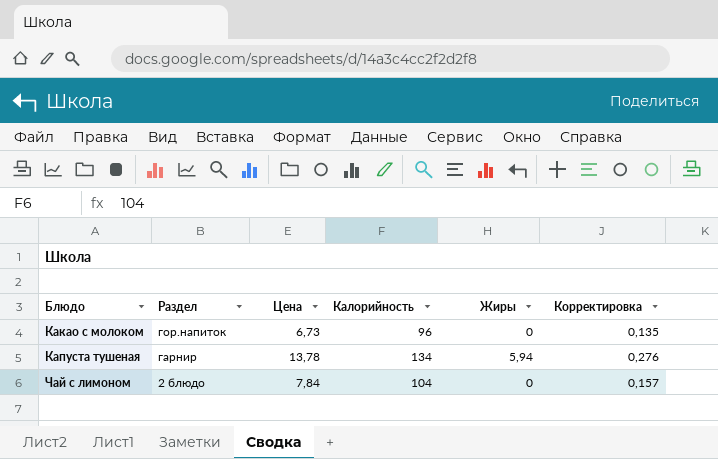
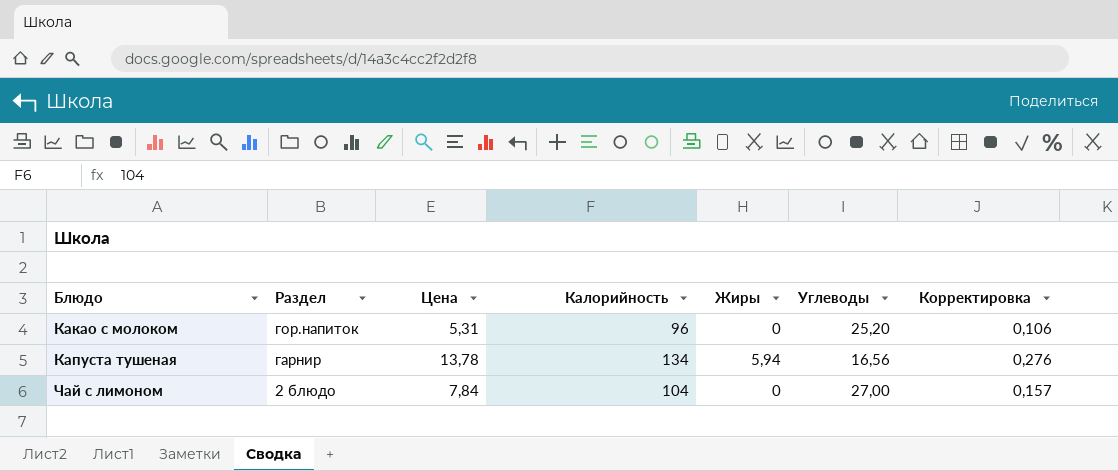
column Углеводы | position: none -> 6
Какао с молоком | Цена: 6,73 -> 5,31
Какао с молоком | Корректировка: 0,135 -> 0,106

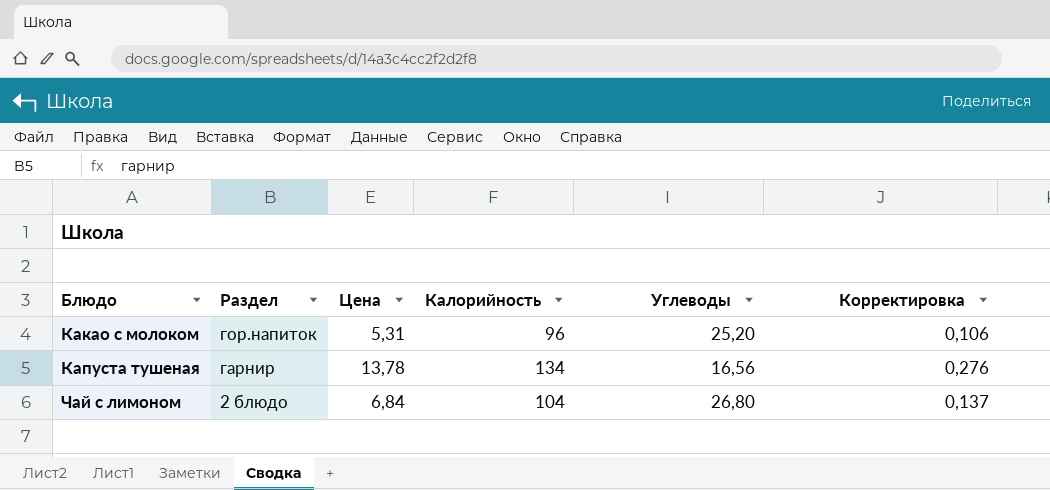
column Жиры | position: 5 -> none
Чай с лимоном | Цена: 7,84 -> 6,84
Чай с лимоном | Углеводы: 27,00 -> 26,80
Чай с лимоном | Корректировка: 0,157 -> 0,137

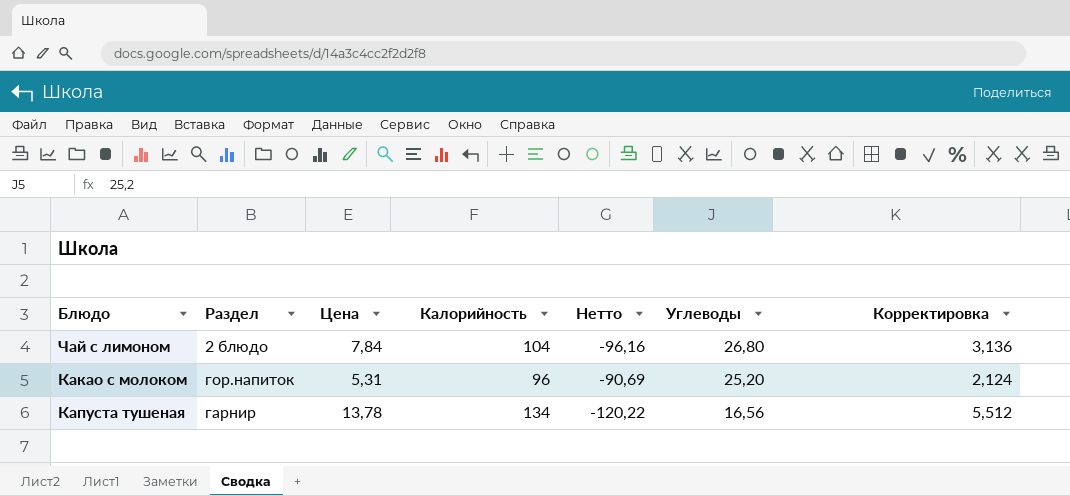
row order: Блюдо ascending -> Углеводы descending
column Нетто | formula: none -> [Цена] - [Калорийность]
column Корректировка | formula: [Цена] * 0,02 -> [Цена] * 0,4
Чай с лимоном | Цена: 6,84 -> 7,84

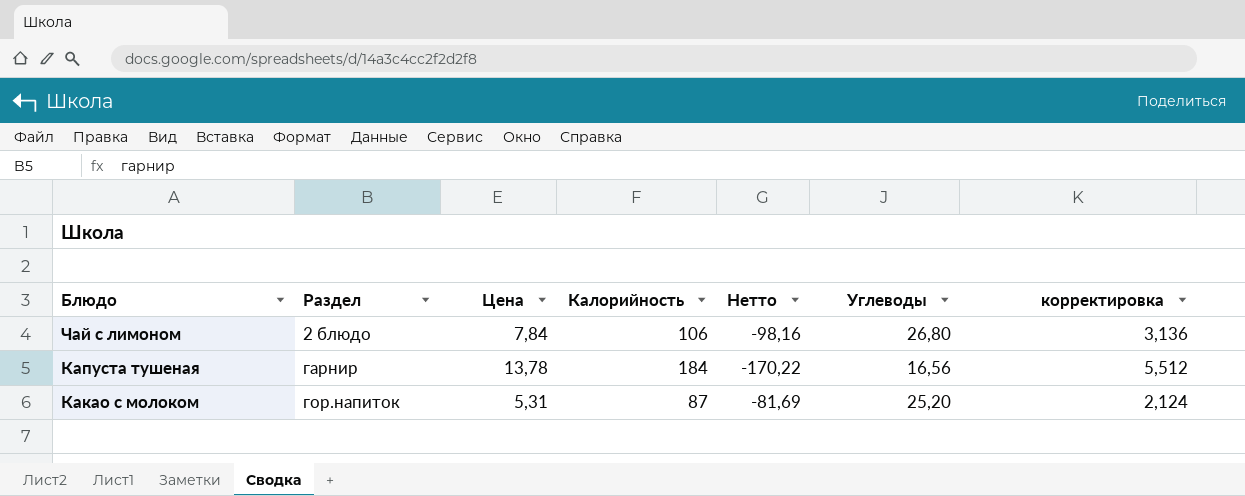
row order: Углеводы descending -> Блюдо descending
column name: Корректировка -> корректировка
Чай с лимоном | Калорийность: 104 -> 106
Чай с лимоном | Нетто: -96,16 -> -98,16
Капуста тушеная | Калорийность: 134 -> 184
Капуста тушеная | Нетто: -120,22 -> -170,22
Какао с молоком | Калорийность: 96 -> 87
Какао с молоком | Нетто: -90,69 -> -81,69

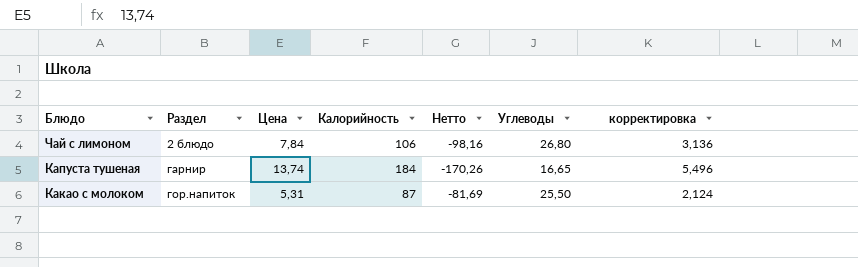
Капуста тушеная | Цена: 13,78 -> 13,74
Капуста тушеная | Нетто: -170,22 -> -170,26
Капуста тушеная | Углеводы: 16,56 -> 16,65
Капуста тушеная | корректировка: 5,512 -> 5,496
Какао с молоком | Углеводы: 25,20 -> 25,50

